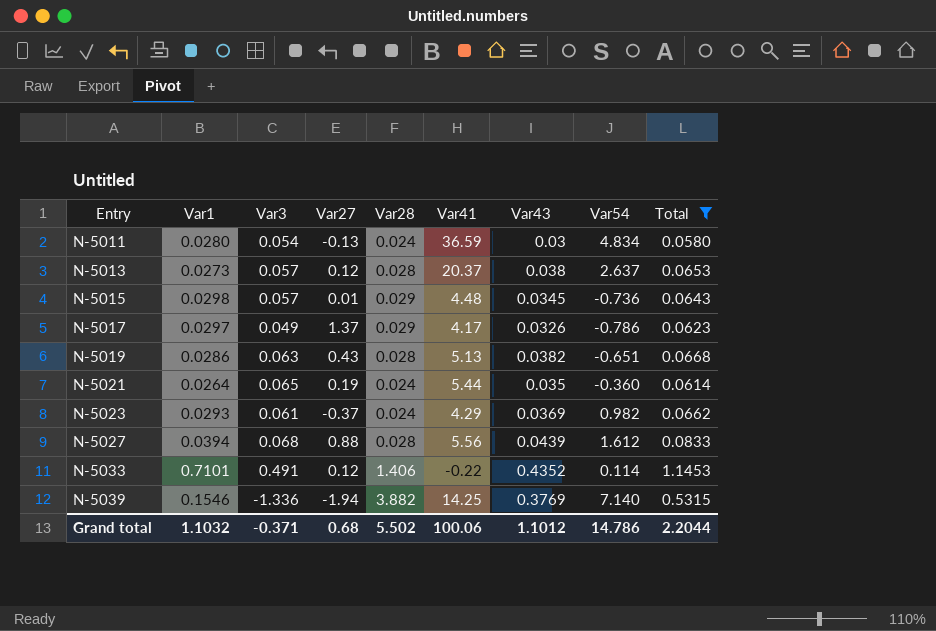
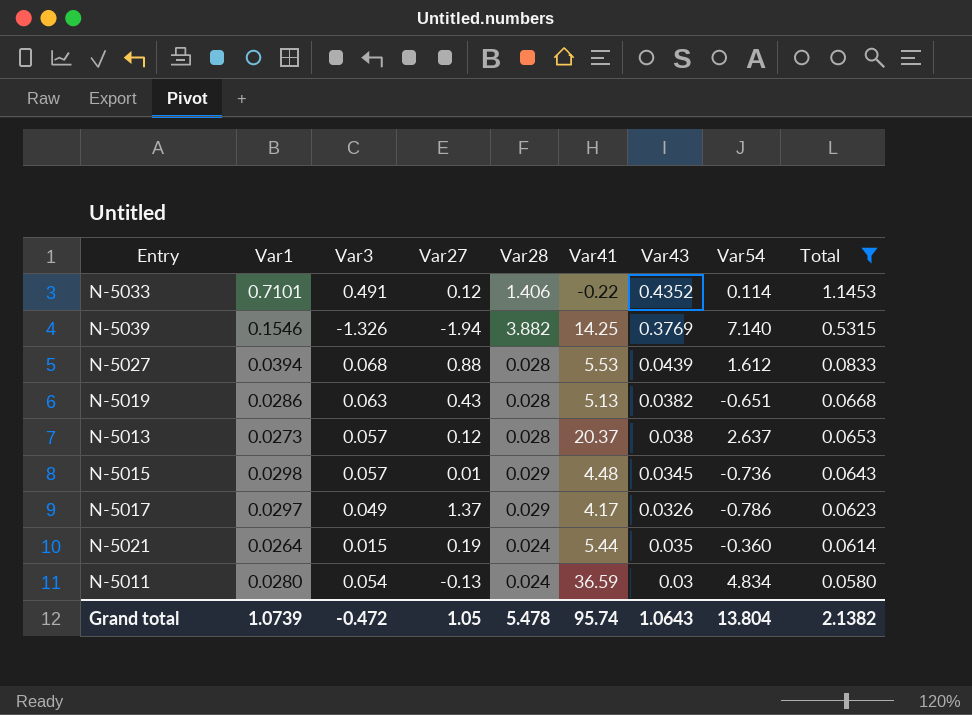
row order: Entry ascending -> Total descending
row N-5023: 0.0293 | 0.061 | -0.37 | 0.024 | 4.29 | 0.0369 | 0.982 | 0.0662 -> none
N-5039 | Var3: -1.336 -> -1.326
N-5027 | Var41: 5.56 -> 5.53
N-5021 | Var3: 0.065 -> 0.015
Grand total | Var1: 1.1032 -> 1.0739
Grand total | Var3: -0.371 -> -0.472
Grand total | Var27: 0.68 -> 1.05
Grand total | Var28: 5.502 -> 5.478
Grand total | Var41: 100.06 -> 95.74
Grand total | Var43: 1.1012 -> 1.0643
Grand total | Var54: 14.786 -> 13.804
Grand total | Total: 2.2044 -> 2.1382

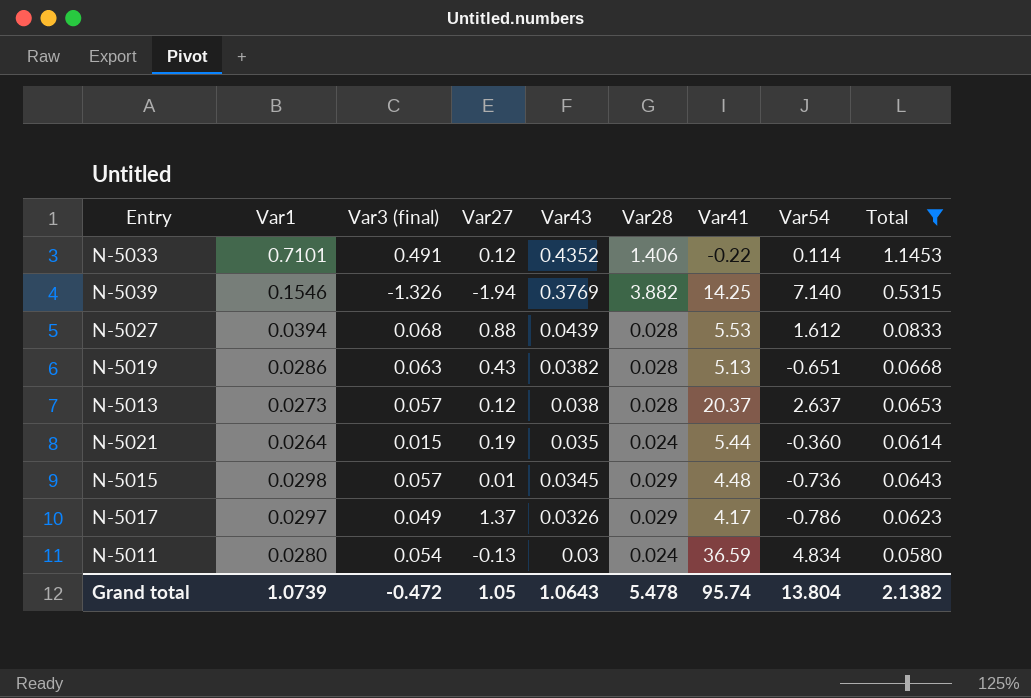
row order: Total descending -> Var43 descending
column name: Var3 -> Var3 (final)
column Var43 | position: 7 -> 5

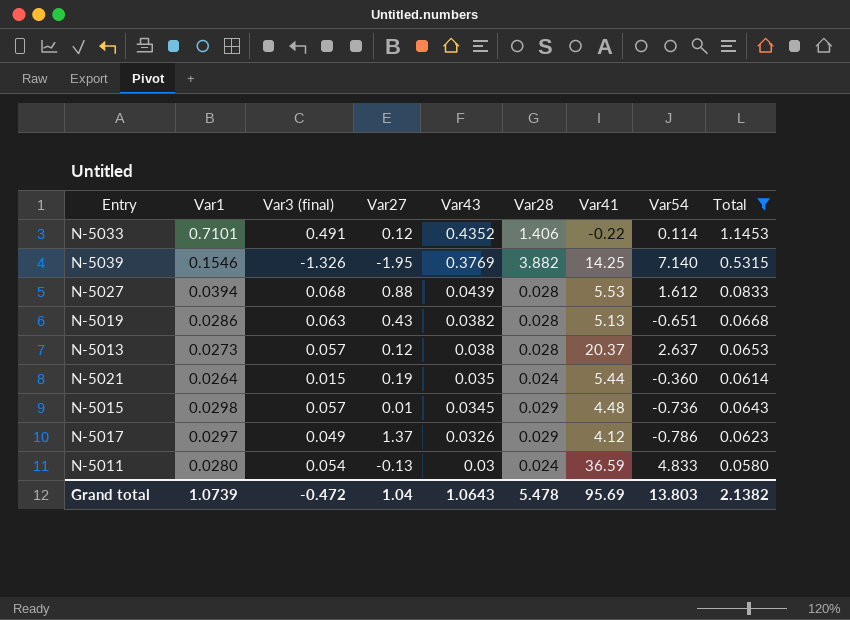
N-5039 | Var27: -1.94 -> -1.95
N-5017 | Var41: 4.17 -> 4.12
N-5011 | Var54: 4.834 -> 4.833
Grand total | Var27: 1.05 -> 1.04
Grand total | Var41: 95.74 -> 95.69
Grand total | Var54: 13.804 -> 13.803

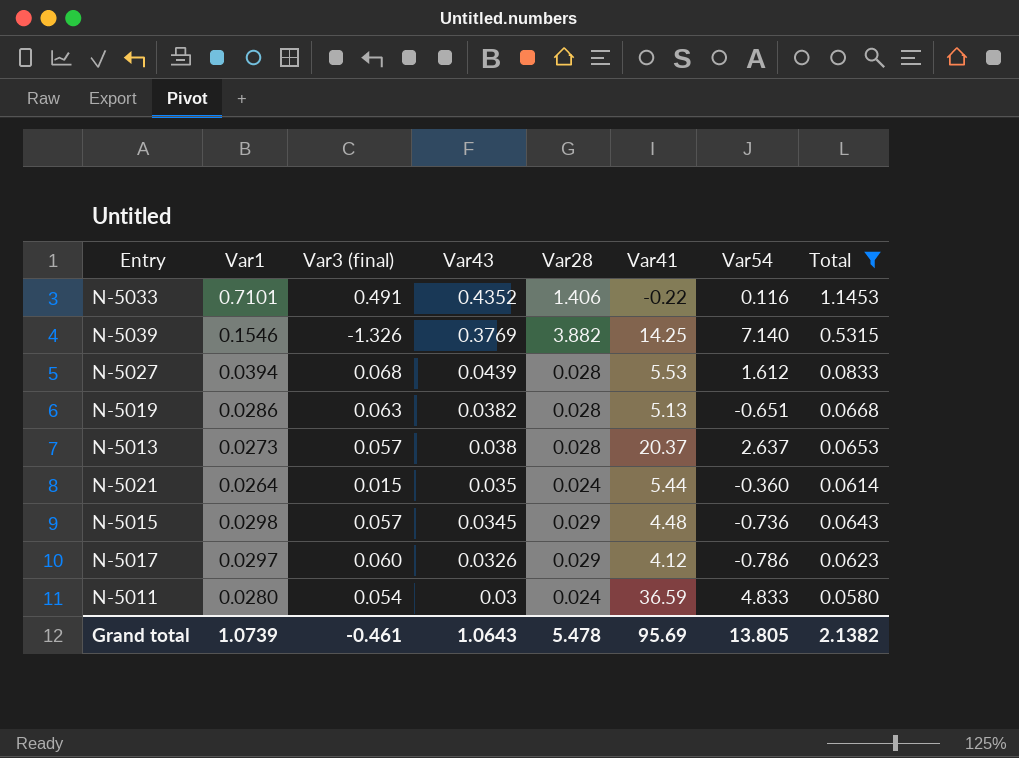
column Var27 | position: 4 -> none
N-5033 | Var54: 0.114 -> 0.116
N-5017 | Var3 (final): 0.049 -> 0.060
Grand total | Var3 (final): -0.472 -> -0.461
Grand total | Var54: 13.803 -> 13.805

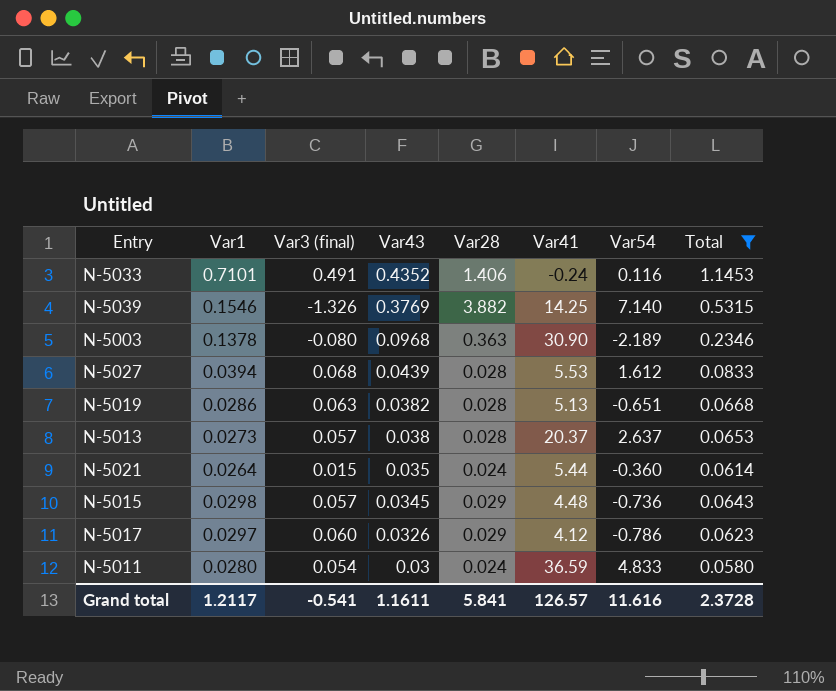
N-5033 | Var41: -0.22 -> -0.24
row N-5003: none -> 0.1378 | -0.080 | 0.0968 | 0.363 | 30.90 | -2.189 | 0.2346
Grand total | Var1: 1.0739 -> 1.2117
Grand total | Var3 (final): -0.461 -> -0.541
Grand total | Var43: 1.0643 -> 1.1611
Grand total | Var28: 5.478 -> 5.841
Grand total | Var41: 95.69 -> 126.57
Grand total | Var54: 13.805 -> 11.616
Grand total | Total: 2.1382 -> 2.3728

